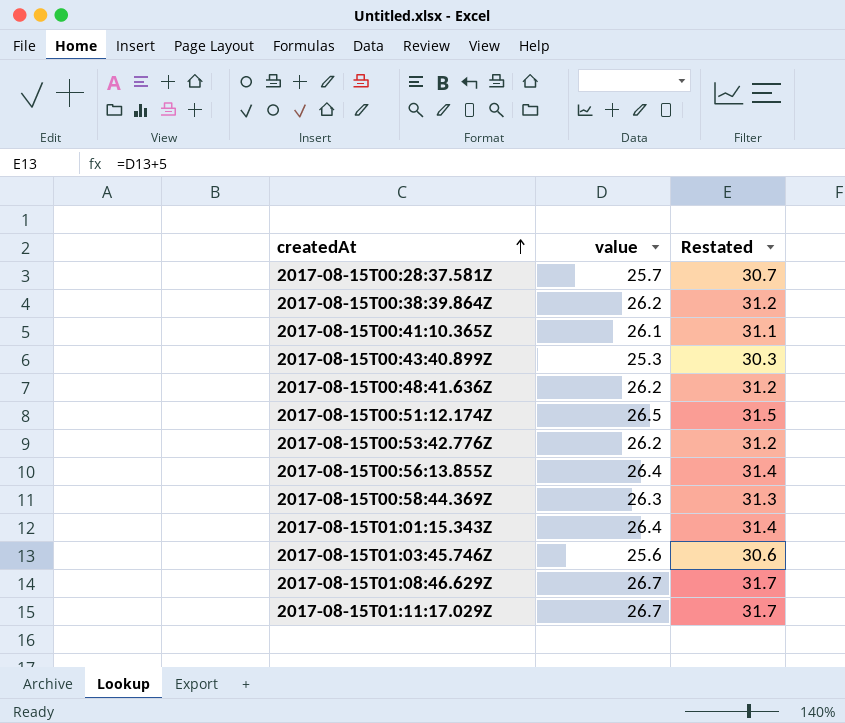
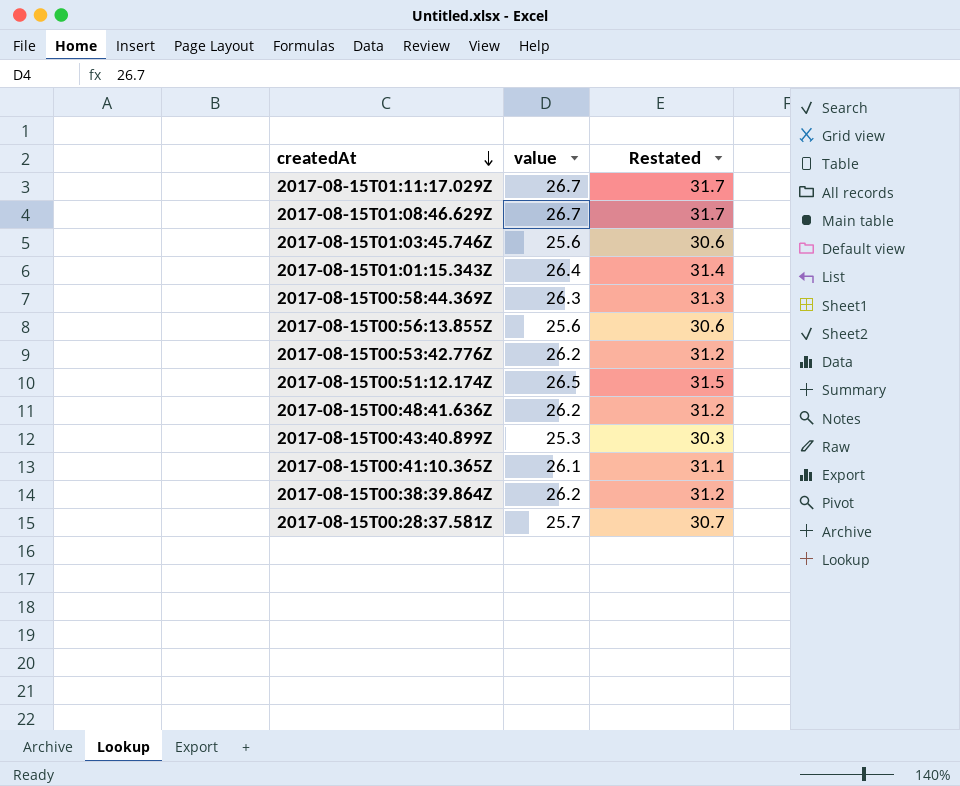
row order: createdAt ascending -> createdAt descending
2017-08-15T00:56:13.855Z | value: 26.4 -> 25.6
2017-08-15T00:56:13.855Z | Restated: 31.4 -> 30.6

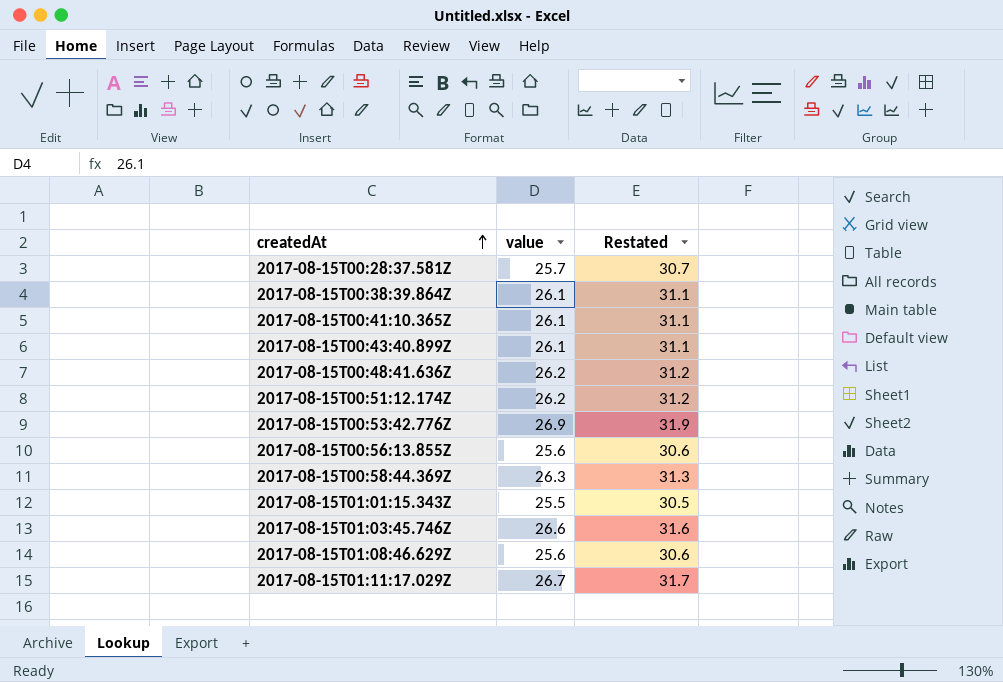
row order: createdAt descending -> createdAt ascending
2017-08-15T00:38:39.864Z | value: 26.2 -> 26.1
2017-08-15T00:38:39.864Z | Restated: 31.2 -> 31.1
2017-08-15T00:43:40.899Z | value: 25.3 -> 26.1
2017-08-15T00:43:40.899Z | Restated: 30.3 -> 31.1
2017-08-15T00:51:12.174Z | value: 26.5 -> 26.2
2017-08-15T00:51:12.174Z | Restated: 31.5 -> 31.2
2017-08-15T00:53:42.776Z | value: 26.2 -> 26.9
2017-08-15T00:53:42.776Z | Restated: 31.2 -> 31.9
2017-08-15T01:01:15.343Z | value: 26.4 -> 25.5
2017-08-15T01:01:15.343Z | Restated: 31.4 -> 30.5
2017-08-15T01:03:45.746Z | value: 25.6 -> 26.6
2017-08-15T01:03:45.746Z | Restated: 30.6 -> 31.6
2017-08-15T01:08:46.629Z | value: 26.7 -> 25.6
2017-08-15T01:08:46.629Z | Restated: 31.7 -> 30.6

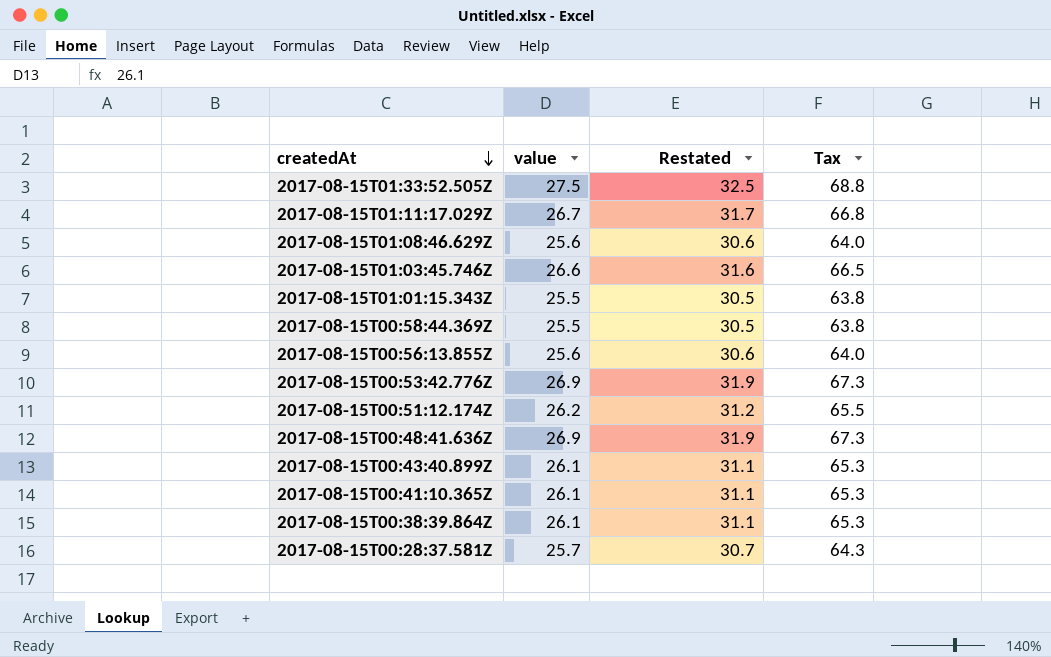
row order: createdAt ascending -> createdAt descending
column Tax | formula: none -> [value] * 2.5
row 2017-08-15T01:33:52.505Z: none -> 27.5 | 32.5 | 68.8
2017-08-15T00:58:44.369Z | value: 26.3 -> 25.5
2017-08-15T00:58:44.369Z | Restated: 31.3 -> 30.5
2017-08-15T00:48:41.636Z | value: 26.2 -> 26.9
2017-08-15T00:48:41.636Z | Restated: 31.2 -> 31.9

